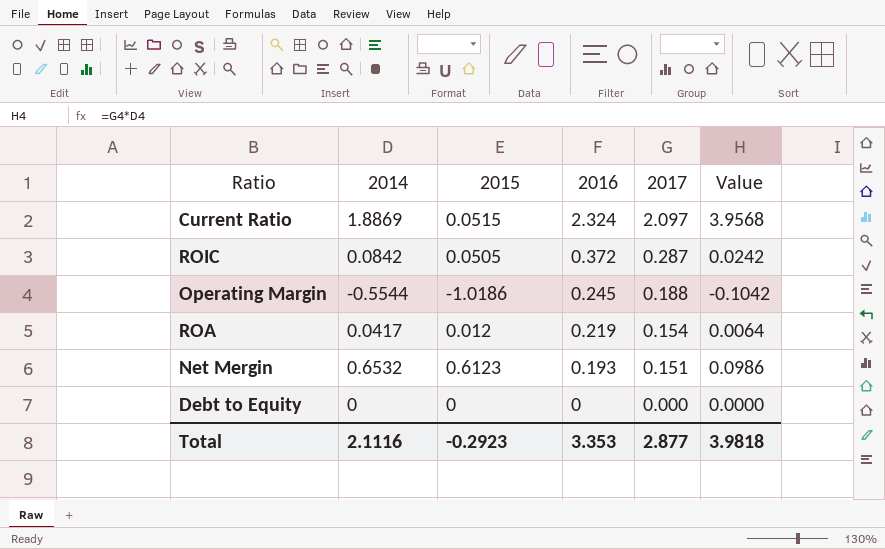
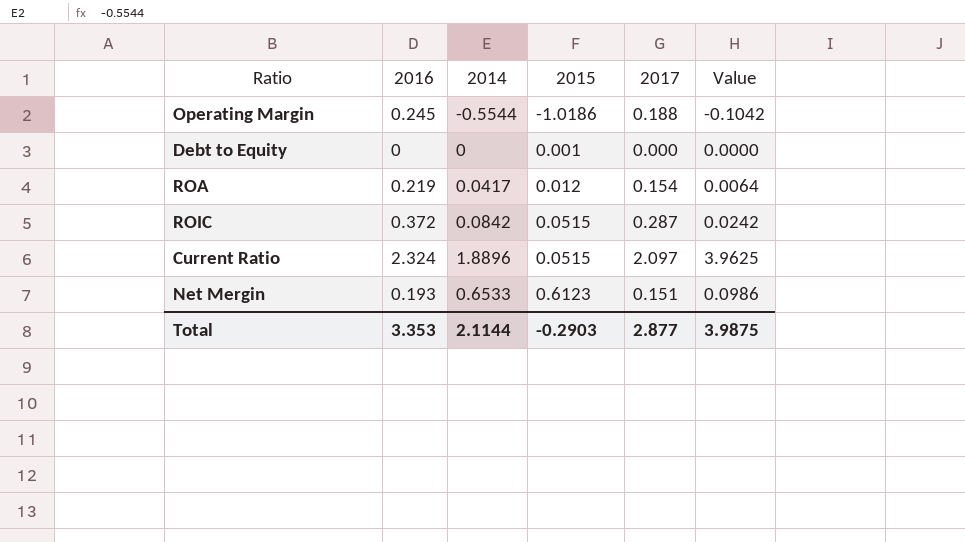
row order: 2016 descending -> 2015 ascending
column 2016 | position: 4 -> 2
Debt to Equity | 2015: 0 -> 0.001
ROIC | 2015: 0.0505 -> 0.0515
Current Ratio | 2014: 1.8869 -> 1.8896
Current Ratio | Value: 3.9568 -> 3.9625
Net Mergin | 2014: 0.6532 -> 0.6533
Total | 2014: 2.1116 -> 2.1144
Total | 2015: -0.2923 -> -0.2903
Total | Value: 3.9818 -> 3.9875

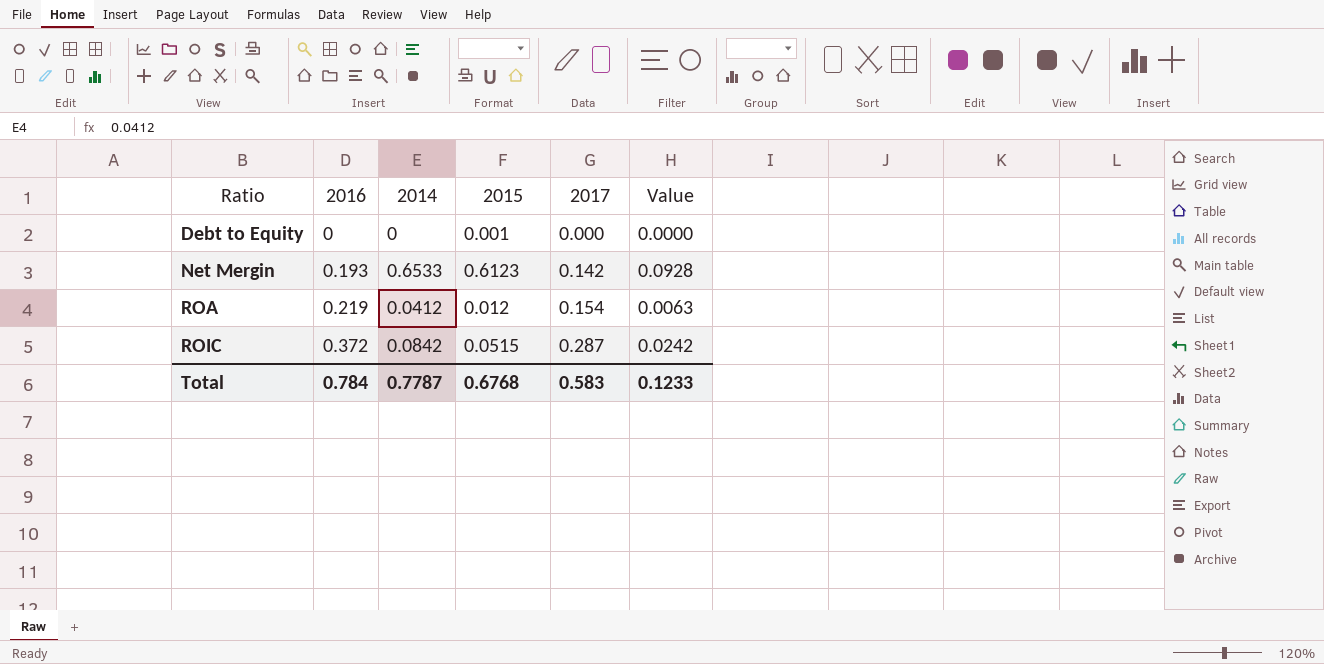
row order: 2015 ascending -> Ratio ascending
row Operating Margin: 0.245 | -0.5544 | -1.0186 | 0.188 | -0.1042 -> none
row Current Ratio: 2.324 | 1.8896 | 0.0515 | 2.097 | 3.9625 -> none
Net Mergin | 2017: 0.151 -> 0.142
Net Mergin | Value: 0.0986 -> 0.0928
ROA | 2014: 0.0417 -> 0.0412
ROA | Value: 0.0064 -> 0.0063
Total | 2016: 3.353 -> 0.784
Total | 2014: 2.1144 -> 0.7787
Total | 2015: -0.2903 -> 0.6768
Total | 2017: 2.877 -> 0.583
Total | Value: 3.9875 -> 0.1233

